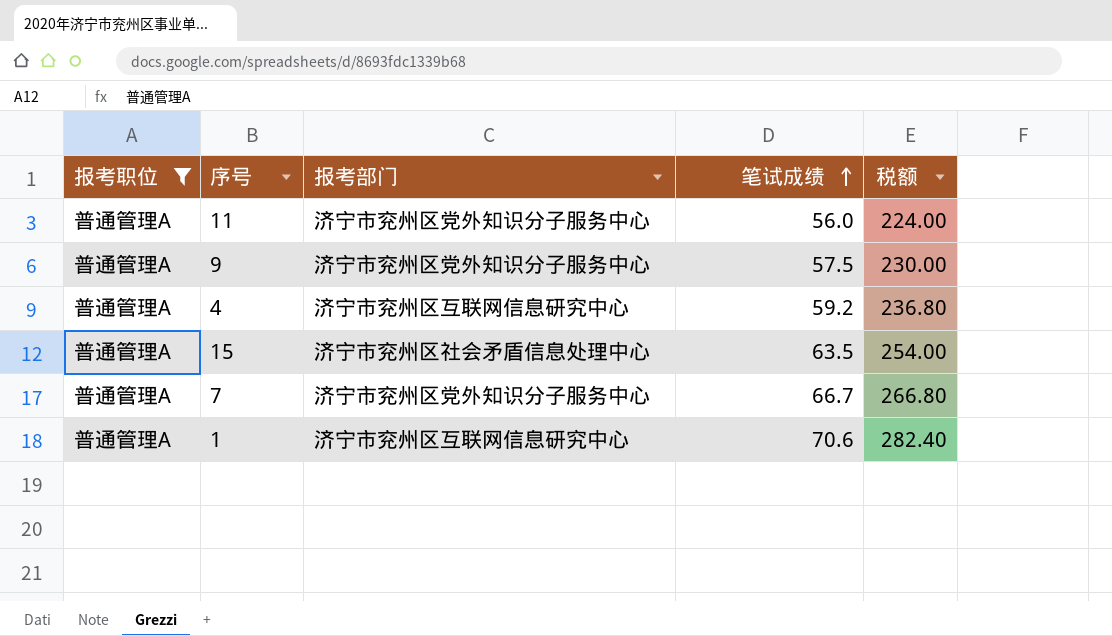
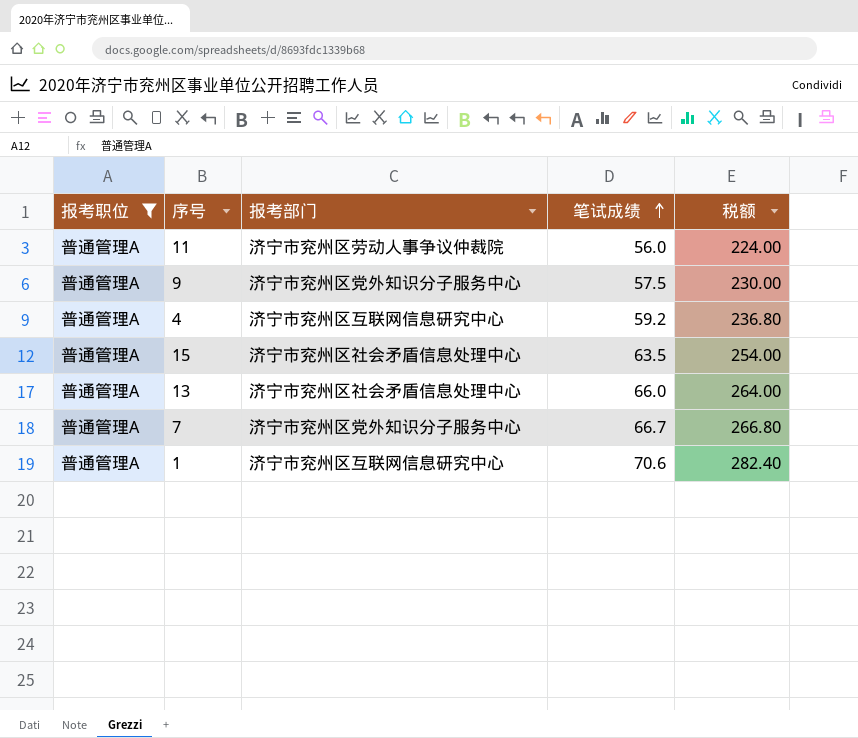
11 | 报考部门: 济宁市兖州区党外知识分子服务中心 -> 济宁市兖州区劳动人事争议仲裁院
row 13: none -> 普通管理A | 济宁市兖州区社会矛盾信息处理中心 | 66.0 | 264.00

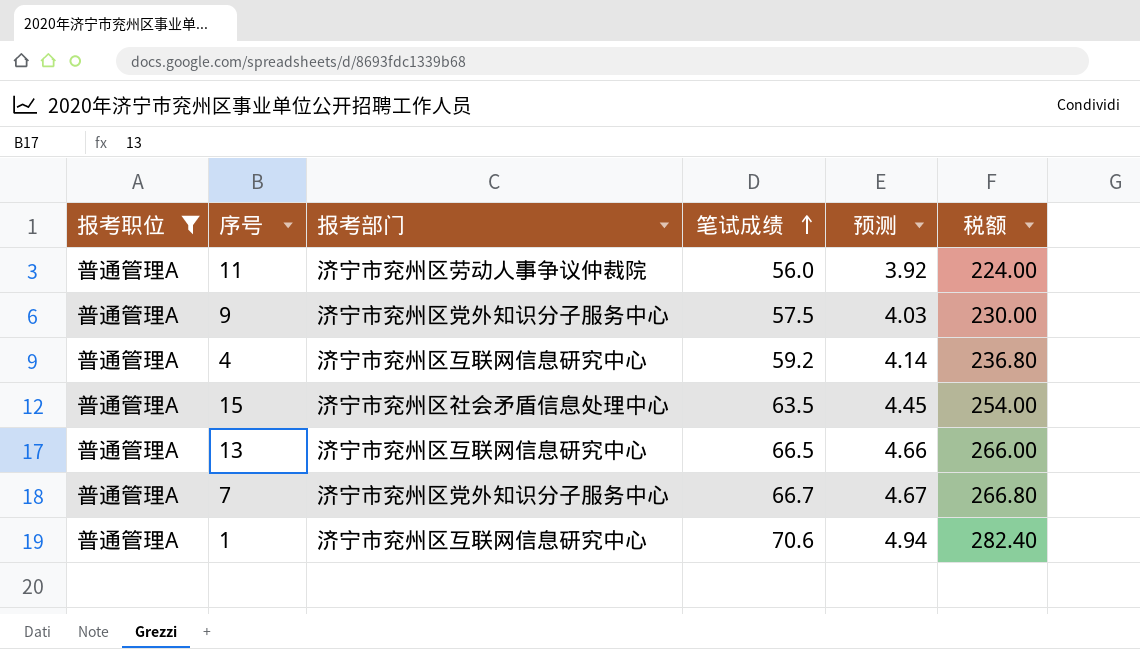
column 预测 | formula: none -> [笔试成绩] * 0.07
13 | 报考部门: 济宁市兖州区社会矛盾信息处理中心 -> 济宁市兖州区互联网信息研究中心
13 | 笔试成绩: 66.0 -> 66.5
13 | 税额: 264.00 -> 266.00

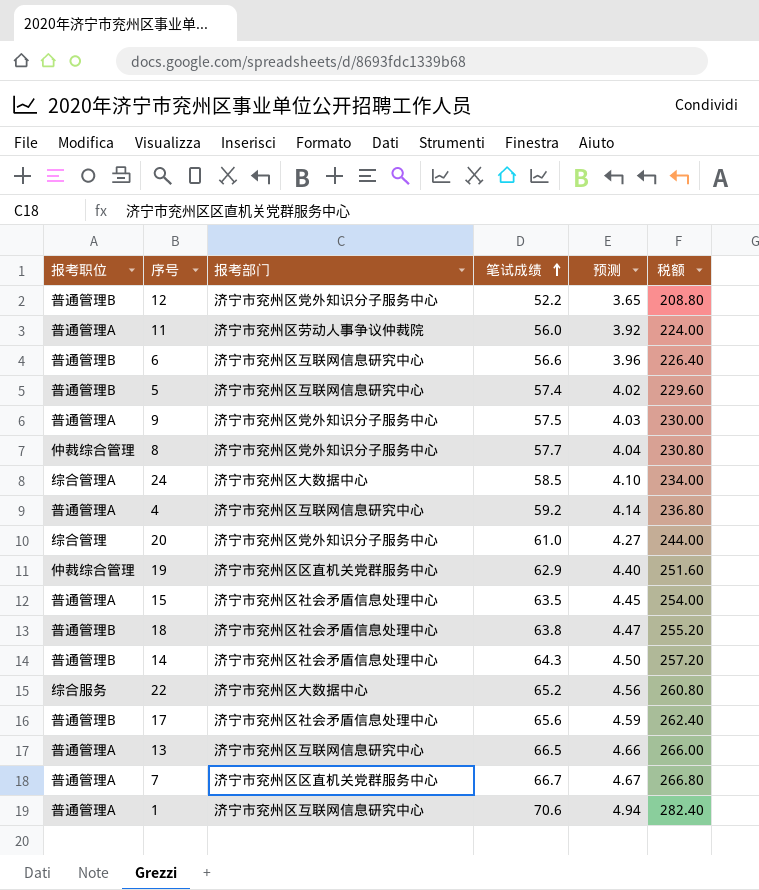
filter: 报考职位 = 普通管理A -> none
7 | 报考部门: 济宁市兖州区党外知识分子服务中心 -> 济宁市兖州区区直机关党群服务中心

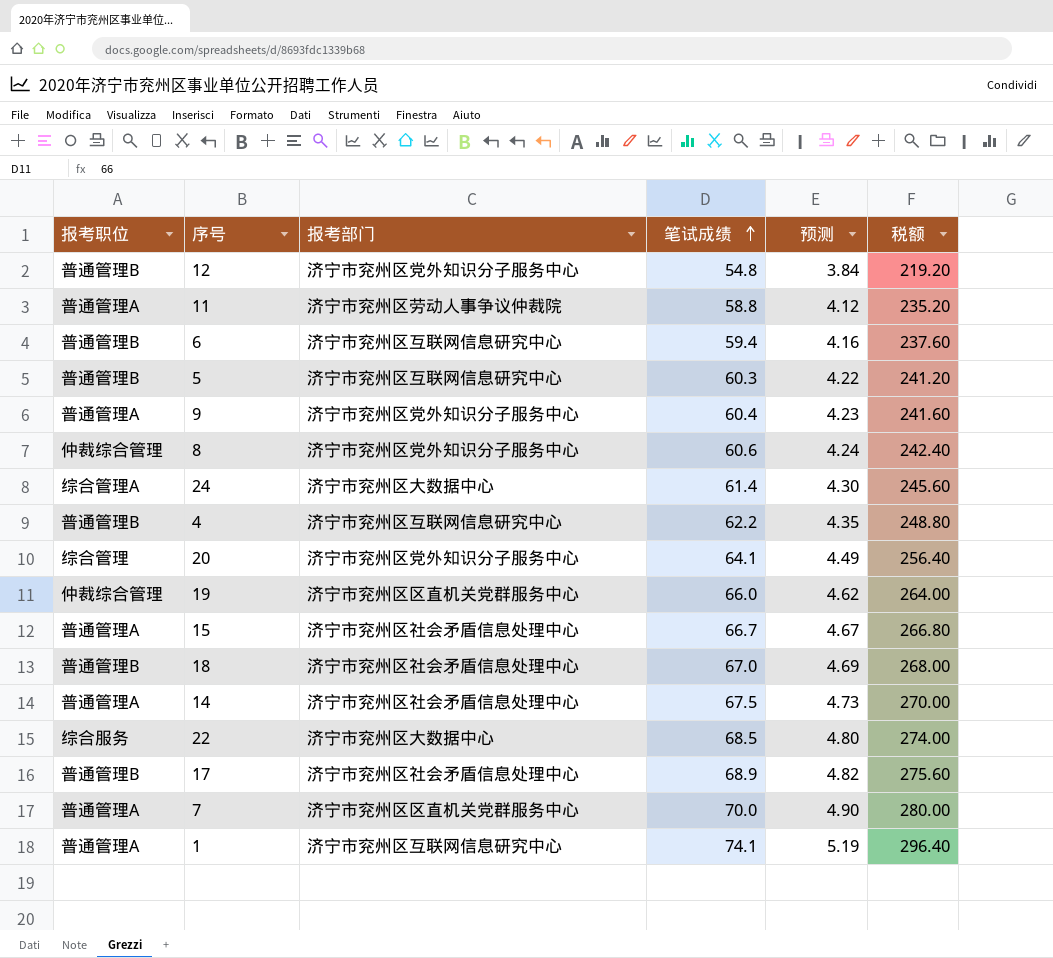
row 13: 普通管理A | 济宁市兖州区互联网信息研究中心 | 66.5 | 4.66 | 266.00 -> none
12 | 笔试成绩: 52.2 -> 54.8
12 | 预测: 3.65 -> 3.84
12 | 税额: 208.80 -> 219.20
11 | 笔试成绩: 56.0 -> 58.8
11 | 预测: 3.92 -> 4.12
11 | 税额: 224.00 -> 235.20
6 | 笔试成绩: 56.6 -> 59.4
6 | 预测: 3.96 -> 4.16
6 | 税额: 226.40 -> 237.60
5 | 笔试成绩: 57.4 -> 60.3
5 | 预测: 4.02 -> 4.22
5 | 税额: 229.60 -> 241.20
9 | 笔试成绩: 57.5 -> 60.4
9 | 预测: 4.03 -> 4.23
9 | 税额: 230.00 -> 241.60
8 | 笔试成绩: 57.7 -> 60.6
8 | 预测: 4.04 -> 4.24
8 | 税额: 230.80 -> 242.40
24 | 笔试成绩: 58.5 -> 61.4
24 | 预测: 4.10 -> 4.30
24 | 税额: 234.00 -> 245.60
4 | 报考职位: 普通管理A -> 普通管理B
4 | 笔试成绩: 59.2 -> 62.2
4 | 预测: 4.14 -> 4.35
4 | 税额: 236.80 -> 248.80
20 | 笔试成绩: 61.0 -> 64.1
20 | 预测: 4.27 -> 4.49
20 | 税额: 244.00 -> 256.40
19 | 笔试成绩: 62.9 -> 66.0
19 | 预测: 4.40 -> 4.62
19 | 税额: 251.60 -> 264.00
15 | 笔试成绩: 63.5 -> 66.7
15 | 预测: 4.45 -> 4.67
15 | 税额: 254.00 -> 266.80
18 | 笔试成绩: 63.8 -> 67.0
18 | 预测: 4.47 -> 4.69
18 | 税额: 255.20 -> 268.00
14 | 报考职位: 普通管理B -> 普通管理A
14 | 笔试成绩: 64.3 -> 67.5
14 | 预测: 4.50 -> 4.73
14 | 税额: 257.20 -> 270.00
22 | 笔试成绩: 65.2 -> 68.5
22 | 预测: 4.56 -> 4.80
22 | 税额: 260.80 -> 274.00
17 | 笔试成绩: 65.6 -> 68.9
17 | 预测: 4.59 -> 4.82
17 | 税额: 262.40 -> 275.60
7 | 笔试成绩: 66.7 -> 70.0
7 | 预测: 4.67 -> 4.90
7 | 税额: 266.80 -> 280.00
1 | 笔试成绩: 70.6 -> 74.1
1 | 预测: 4.94 -> 5.19
1 | 税额: 282.40 -> 296.40

